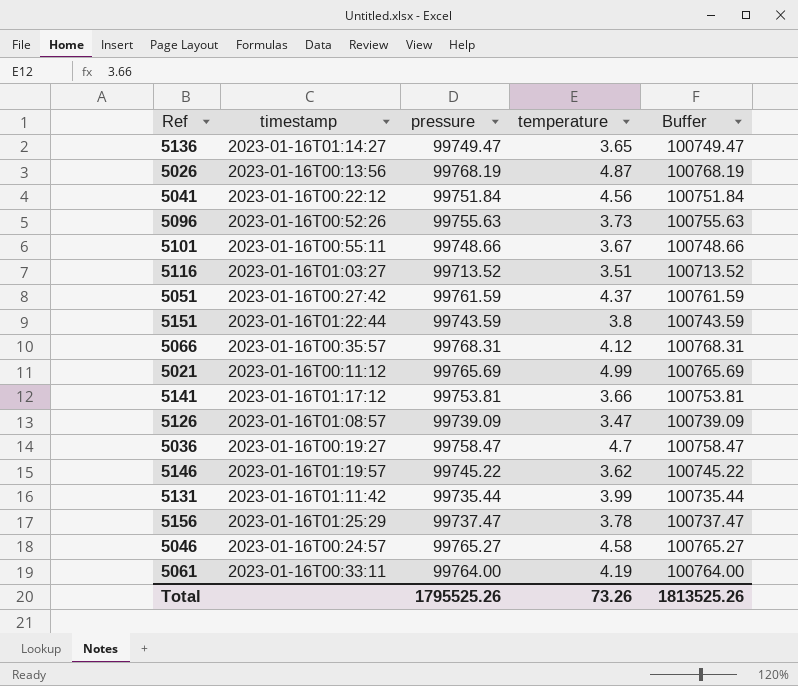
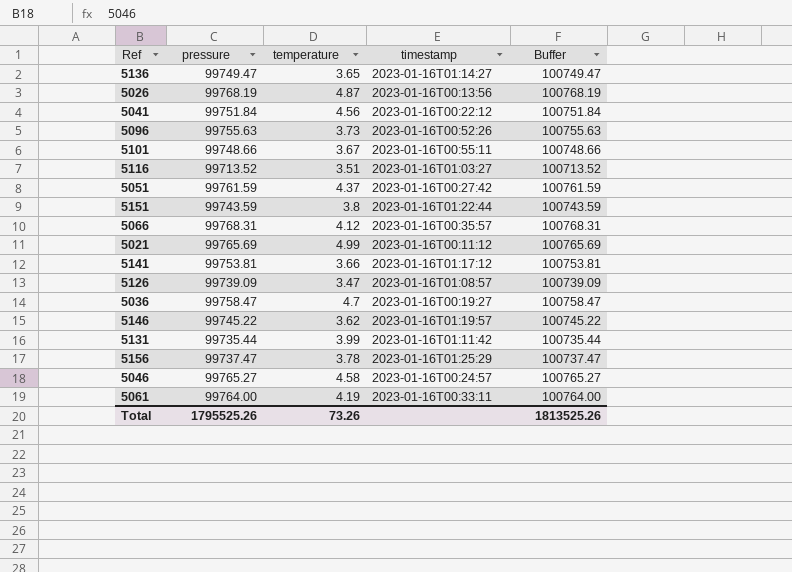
column timestamp | position: 2 -> 4

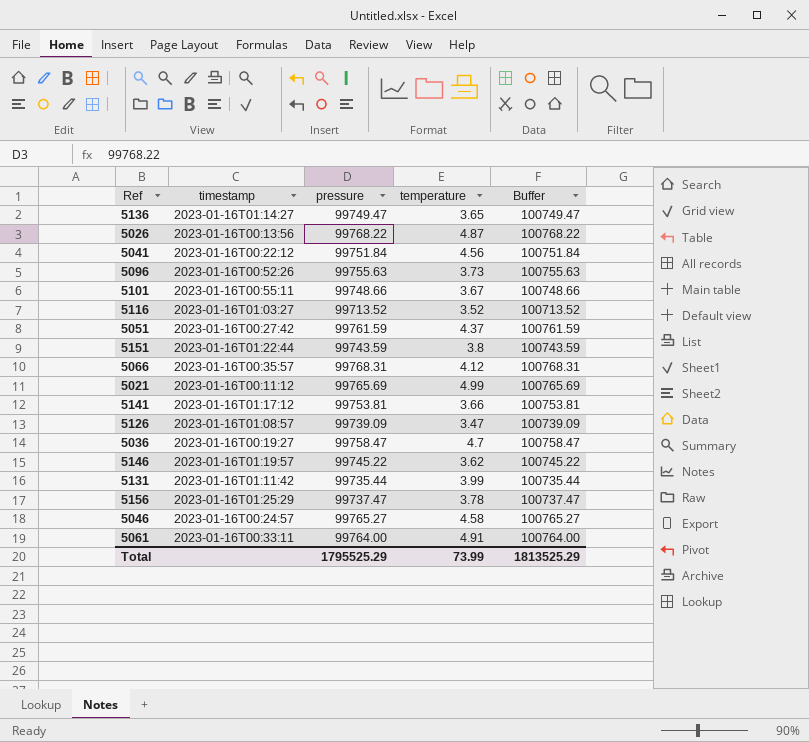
column timestamp | position: 4 -> 2
5026 | pressure: 99768.19 -> 99768.22
5026 | Buffer: 100768.19 -> 100768.22
5116 | temperature: 3.51 -> 3.52
5061 | temperature: 4.19 -> 4.91
Total | pressure: 1795525.26 -> 1795525.29
Total | temperature: 73.26 -> 73.99
Total | Buffer: 1813525.26 -> 1813525.29

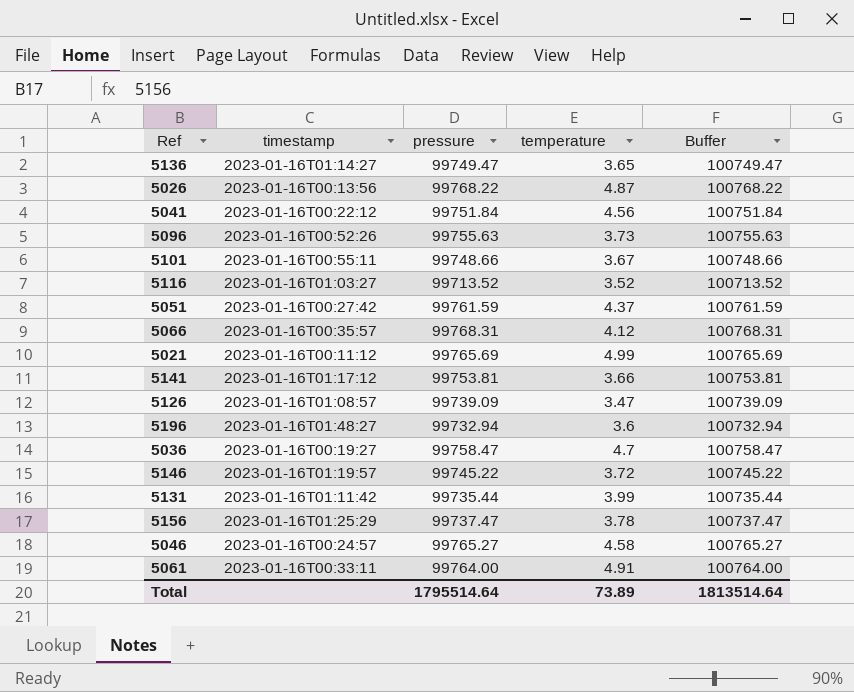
row 5151: 2023-01-16T01:22:44 | 99743.59 | 3.8 | 100743.59 -> none
row 5196: none -> 2023-01-16T01:48:27 | 99732.94 | 3.6 | 100732.94
5146 | temperature: 3.62 -> 3.72
Total | pressure: 1795525.29 -> 1795514.64
Total | temperature: 73.99 -> 73.89
Total | Buffer: 1813525.29 -> 1813514.64

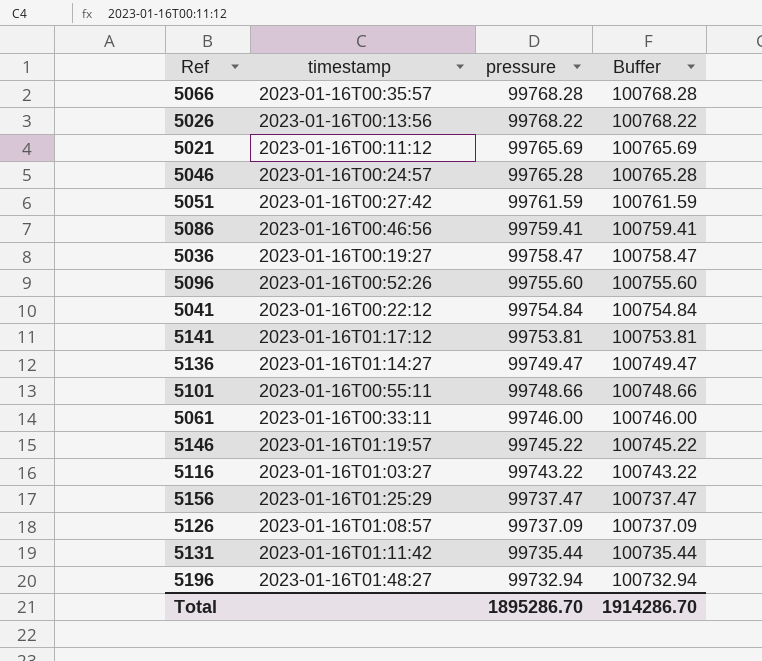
row order: none -> pressure descending
column temperature | position: 4 -> none
5066 | pressure: 99768.31 -> 99768.28
5066 | Buffer: 100768.31 -> 100768.28
5046 | pressure: 99765.27 -> 99765.28
5046 | Buffer: 100765.27 -> 100765.28
row 5086: none -> 2023-01-16T00:46:56 | 99759.41 | 100759.41
5096 | pressure: 99755.63 -> 99755.60
5096 | Buffer: 100755.63 -> 100755.60
5041 | pressure: 99751.84 -> 99754.84
5041 | Buffer: 100751.84 -> 100754.84
5061 | pressure: 99764.00 -> 99746.00
5061 | Buffer: 100764.00 -> 100746.00
5116 | pressure: 99713.52 -> 99743.22
5116 | Buffer: 100713.52 -> 100743.22
5126 | pressure: 99739.09 -> 99737.09
5126 | Buffer: 100739.09 -> 100737.09
Total | pressure: 1795514.64 -> 1895286.70
Total | Buffer: 1813514.64 -> 1914286.70

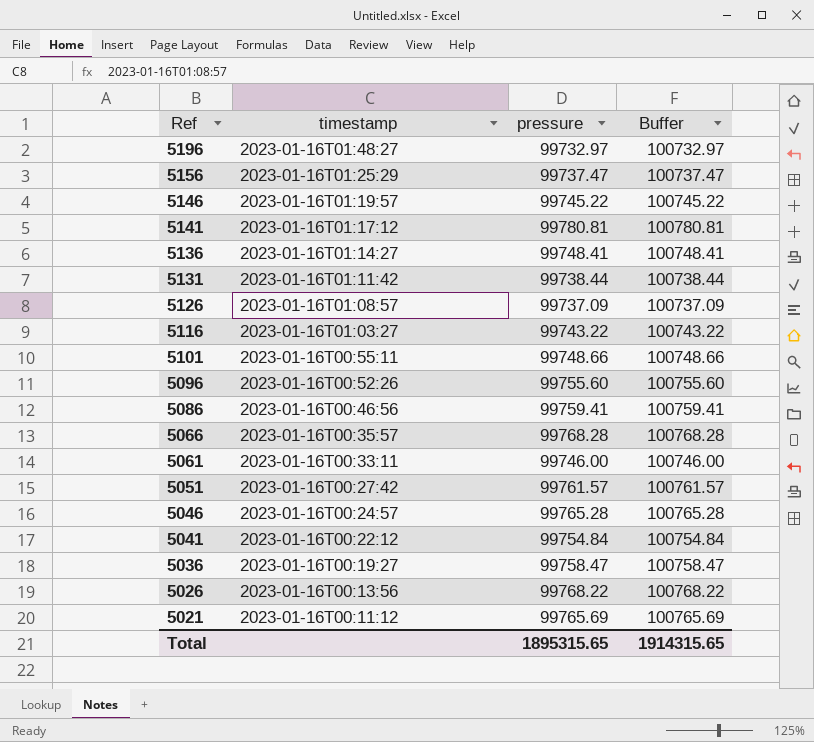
row order: pressure descending -> Ref descending
5196 | pressure: 99732.94 -> 99732.97
5196 | Buffer: 100732.94 -> 100732.97
5141 | pressure: 99753.81 -> 99780.81
5141 | Buffer: 100753.81 -> 100780.81
5136 | pressure: 99749.47 -> 99748.41
5136 | Buffer: 100749.47 -> 100748.41
5131 | pressure: 99735.44 -> 99738.44
5131 | Buffer: 100735.44 -> 100738.44
5051 | pressure: 99761.59 -> 99761.57
5051 | Buffer: 100761.59 -> 100761.57
Total | pressure: 1895286.70 -> 1895315.65
Total | Buffer: 1914286.70 -> 1914315.65

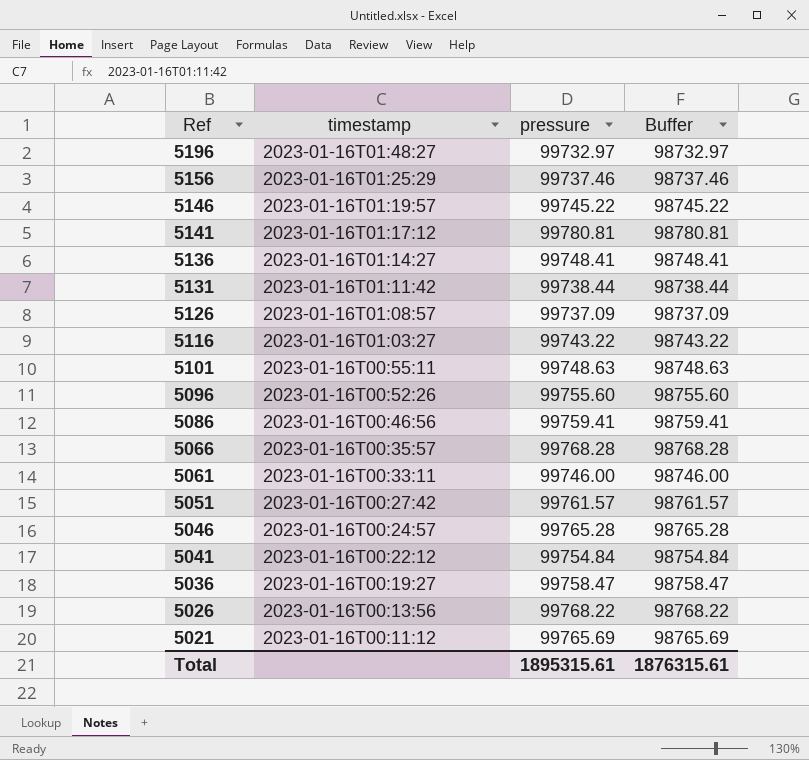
column Buffer | formula: [pressure] + 1000 -> [pressure] - 1000
5156 | pressure: 99737.47 -> 99737.46
5101 | pressure: 99748.66 -> 99748.63
Total | pressure: 1895315.65 -> 1895315.61
Total | Buffer: 1914315.65 -> 1876315.61

